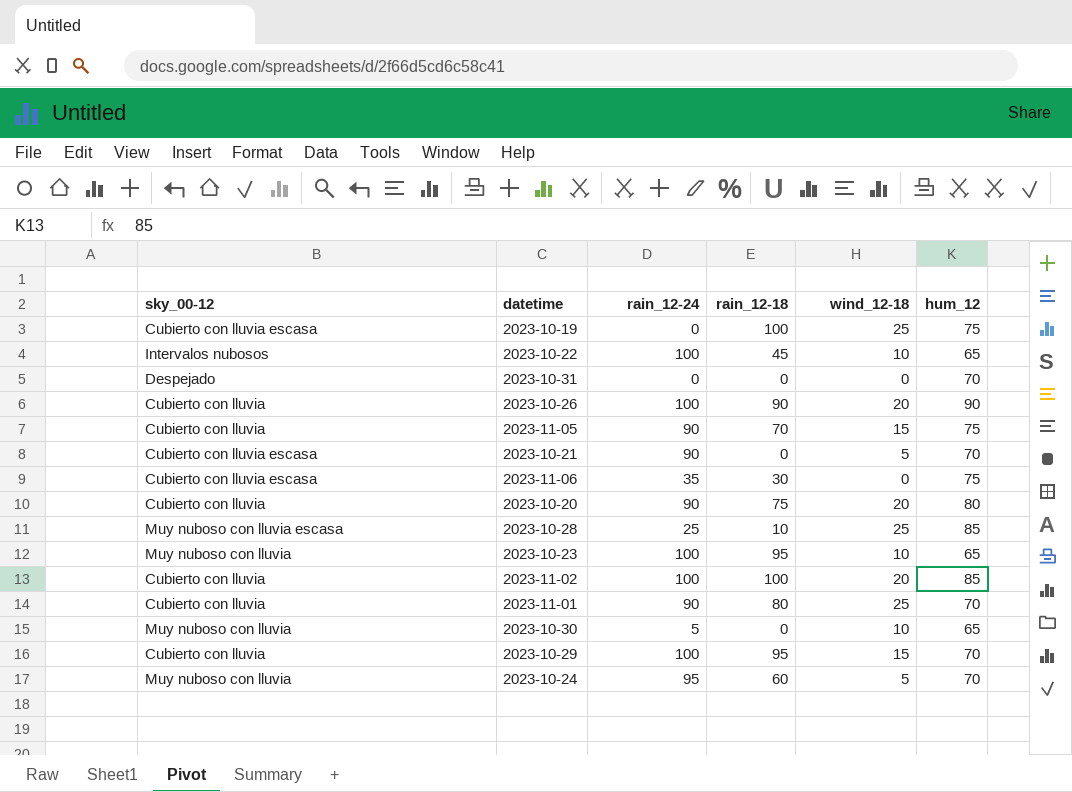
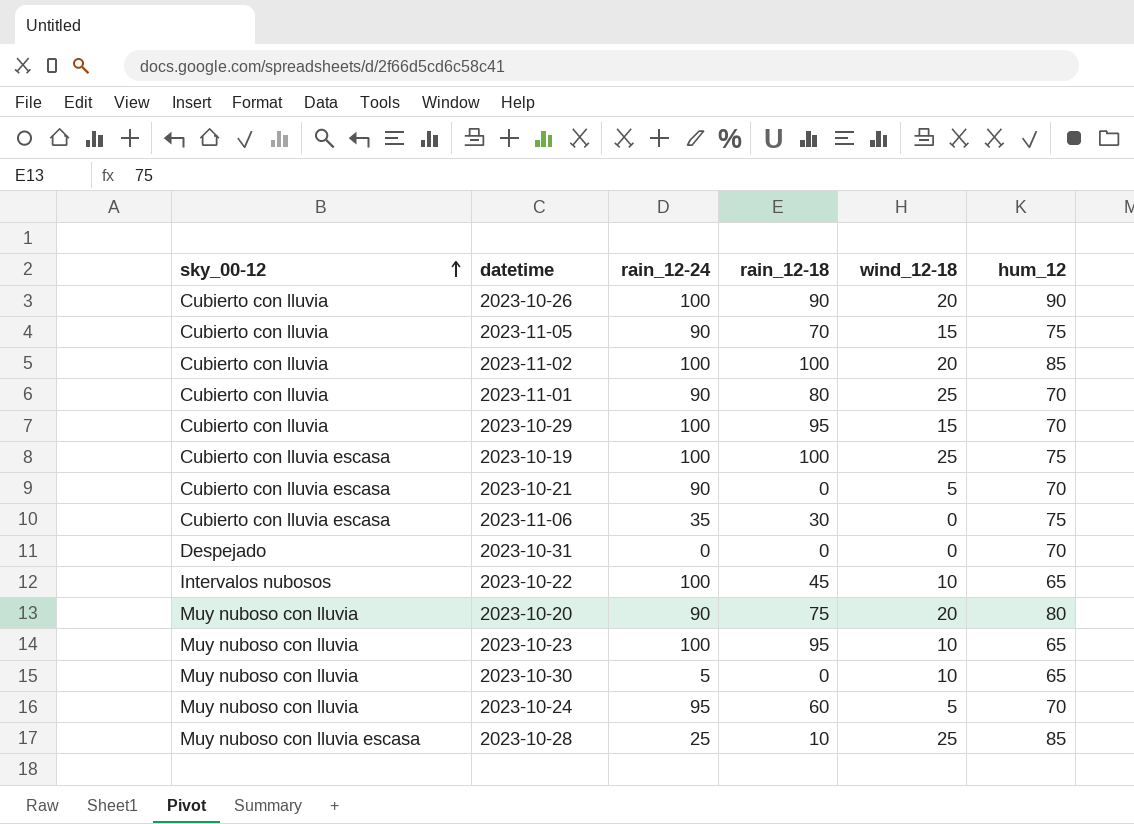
row order: none -> sky_00-12 ascending
2023-10-19 | rain_12-24: 0 -> 100
2023-10-20 | sky_00-12: Cubierto con lluvia -> Muy nuboso con lluvia

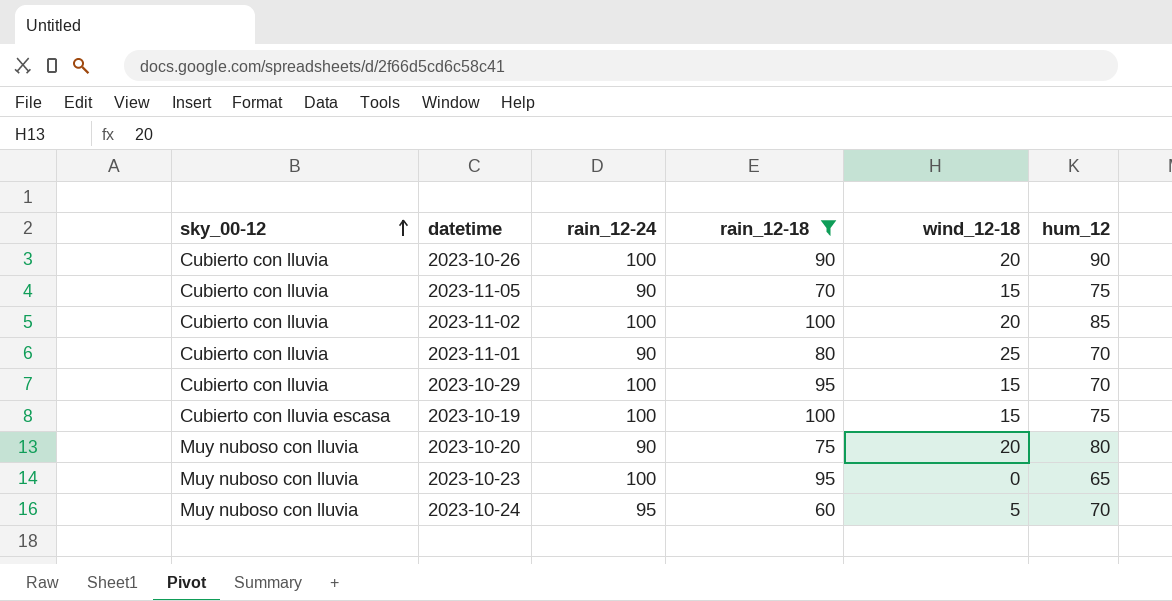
filter: none -> rain_12-18 >= 60
2023-10-19 | wind_12-18: 25 -> 15
2023-10-23 | wind_12-18: 10 -> 0

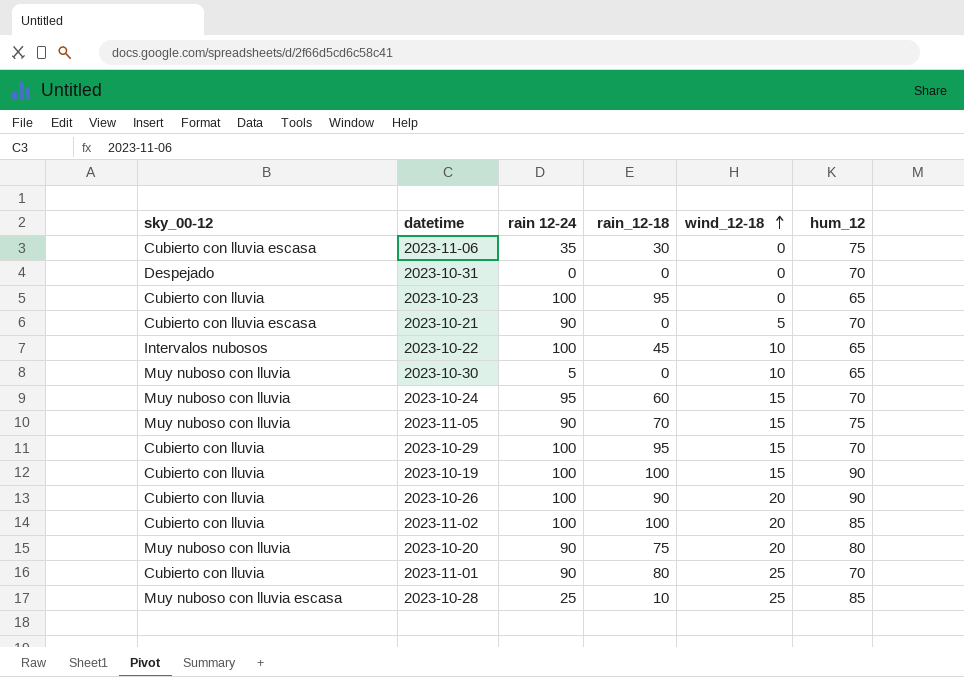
filter: rain_12-18 >= 60 -> none
row order: sky_00-12 ascending -> wind_12-18 ascending
column name: rain_12-24 -> rain 12-24
2023-10-23 | sky_00-12: Muy nuboso con lluvia -> Cubierto con lluvia
2023-10-24 | wind_12-18: 5 -> 15
2023-11-05 | sky_00-12: Cubierto con lluvia -> Muy nuboso con lluvia
2023-10-19 | sky_00-12: Cubierto con lluvia escasa -> Cubierto con lluvia
2023-10-19 | hum_12: 75 -> 90

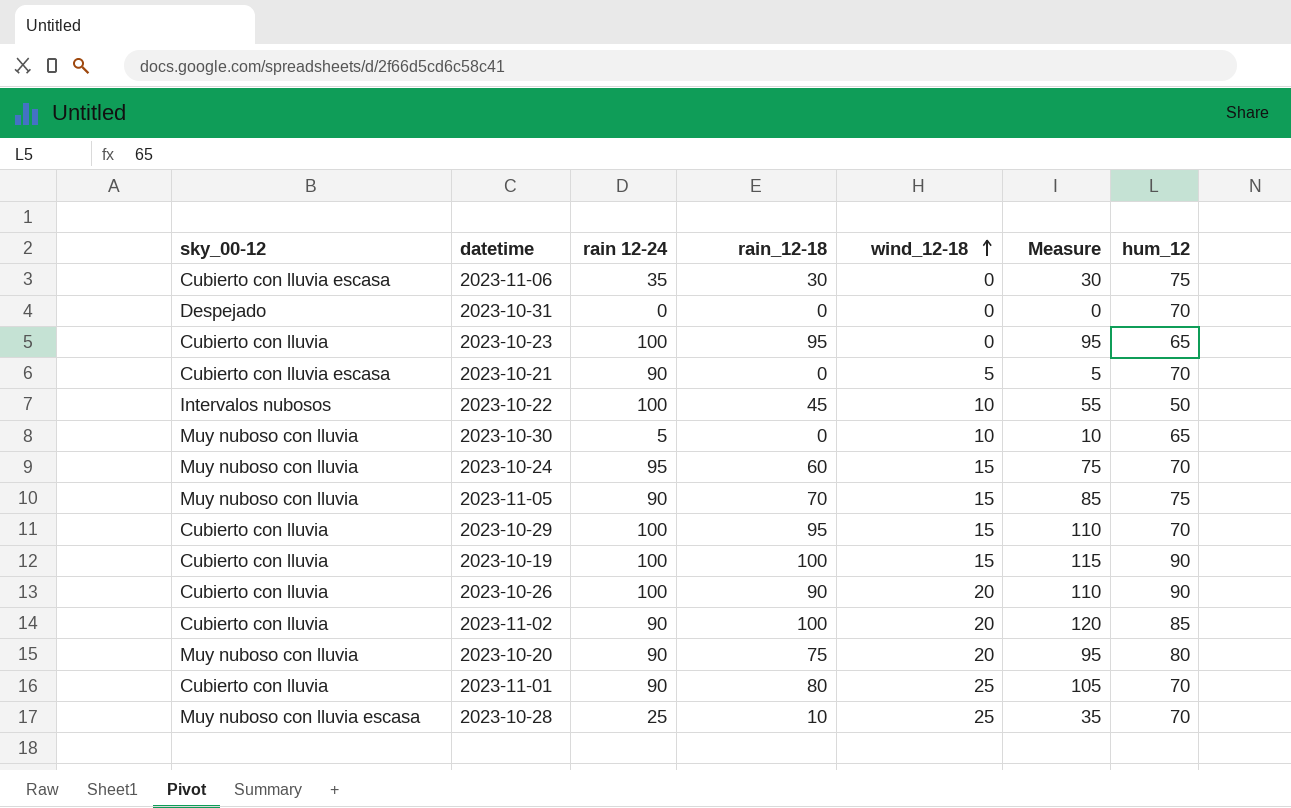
column Measure | formula: none -> [rain_12-18] + [wind_12-18]
2023-10-22 | hum_12: 65 -> 50
2023-11-02 | rain 12-24: 100 -> 90
2023-10-28 | hum_12: 85 -> 70

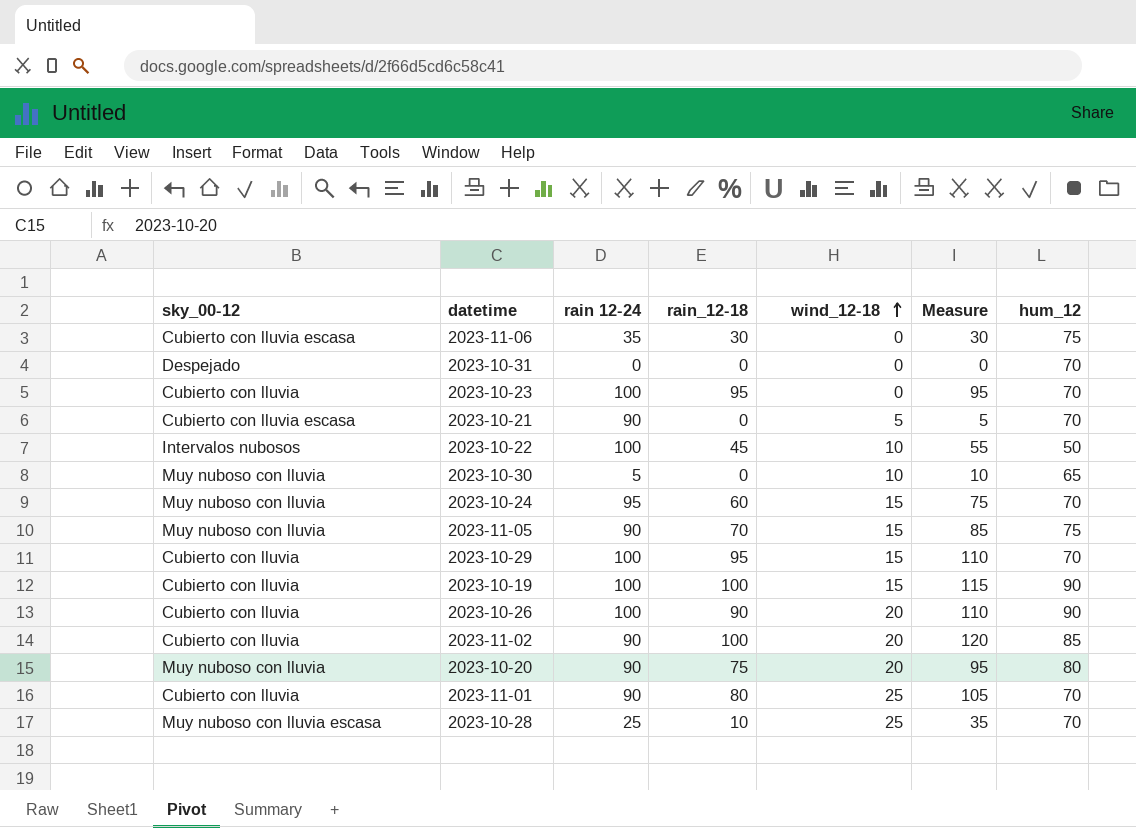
2023-10-23 | hum_12: 65 -> 70

